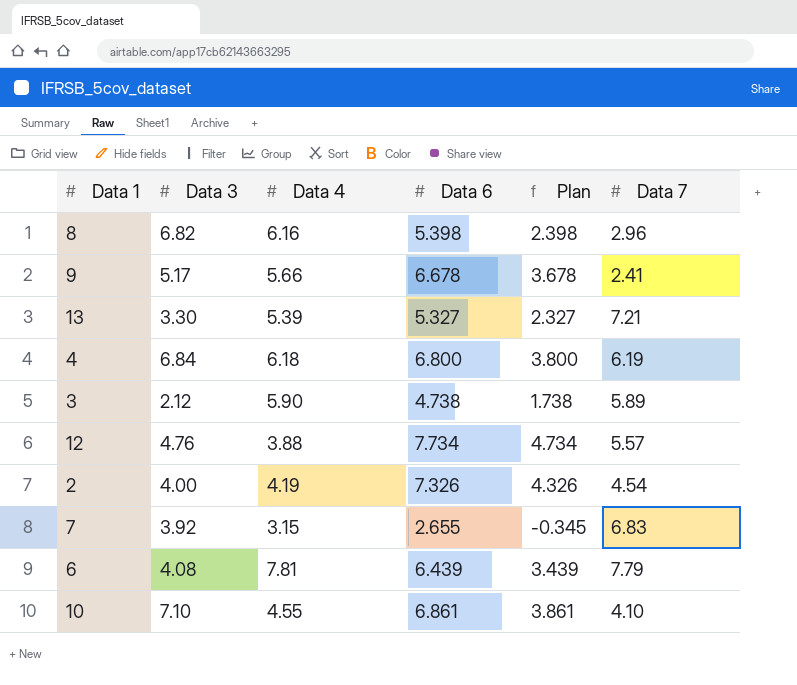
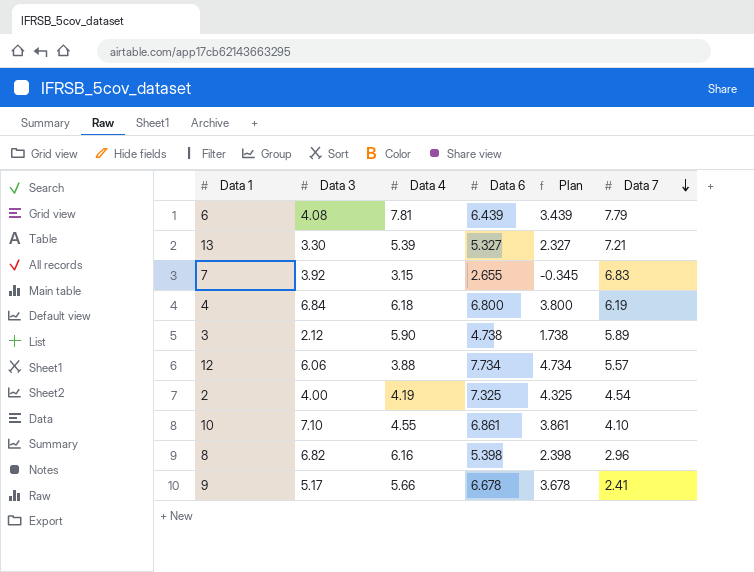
row order: none -> Data 7 descending
12 | Data 3: 4.76 -> 6.06
2 | Data 6: 7.326 -> 7.325
2 | Plan: 4.326 -> 4.325

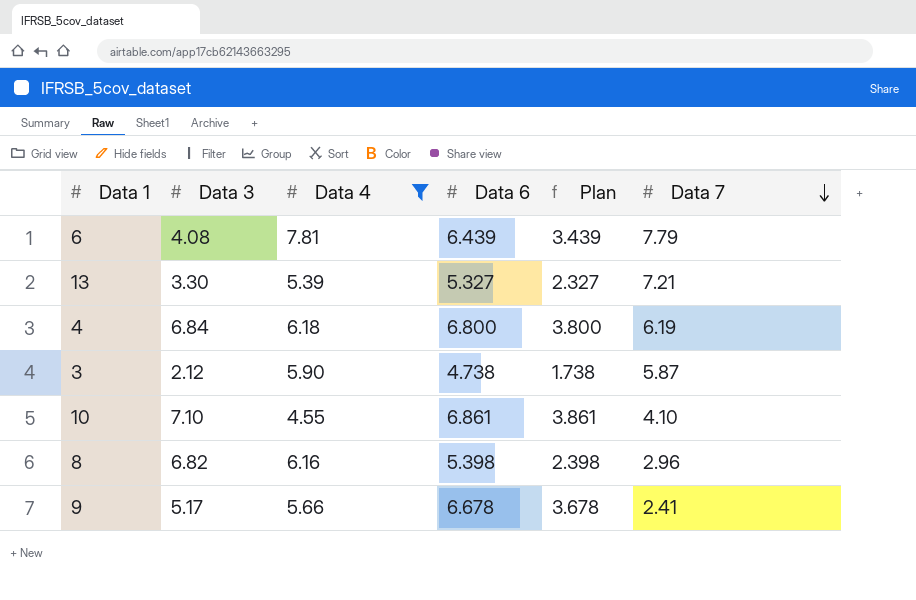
filter: none -> Data 4 >= 4.55
3 | Data 7: 5.89 -> 5.87

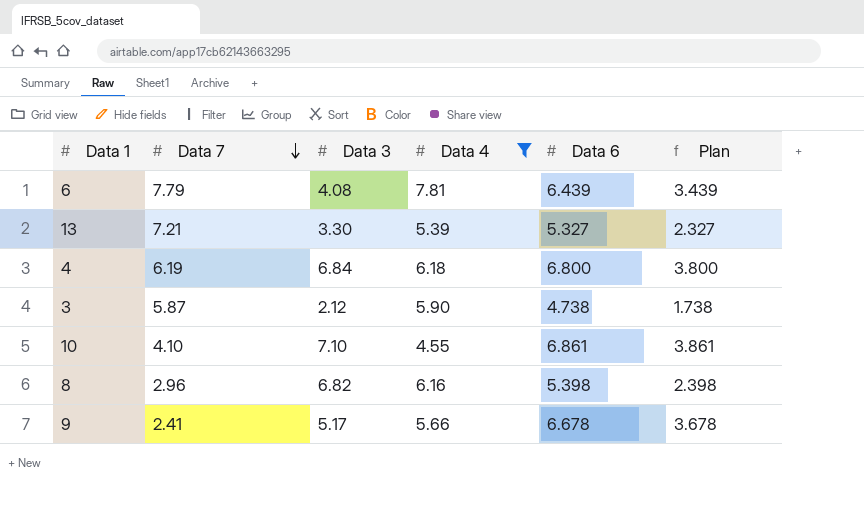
column Data 7 | position: 6 -> 2

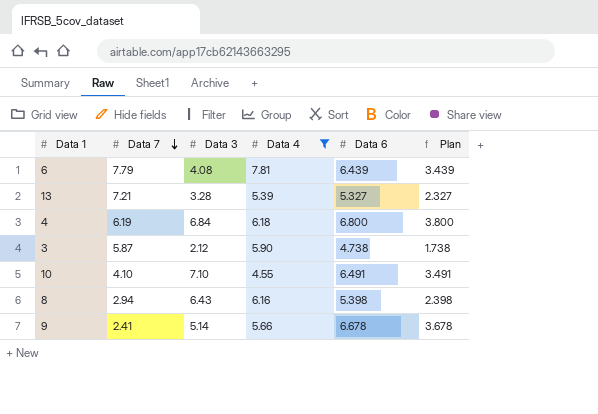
13 | Data 3: 3.30 -> 3.28
10 | Data 6: 6.861 -> 6.491
10 | Plan: 3.861 -> 3.491
8 | Data 7: 2.96 -> 2.94
8 | Data 3: 6.82 -> 6.43
9 | Data 3: 5.17 -> 5.14

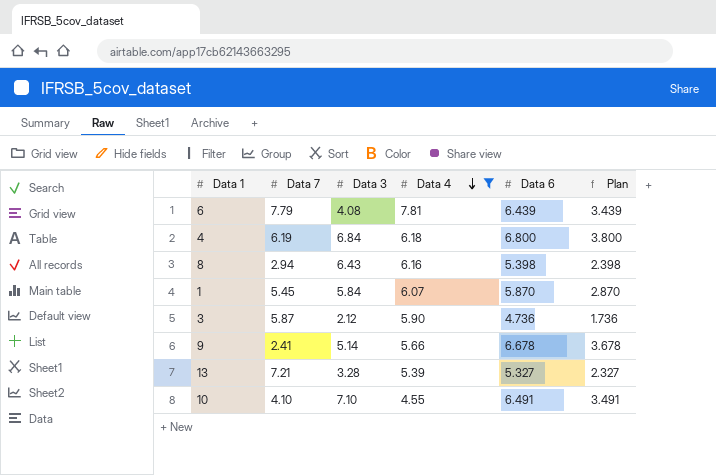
row order: Data 7 descending -> Data 4 descending
row 1: none -> 5.45 | 5.84 | 6.07 | 5.870 | 2.870
3 | Data 6: 4.738 -> 4.736
3 | Plan: 1.738 -> 1.736

